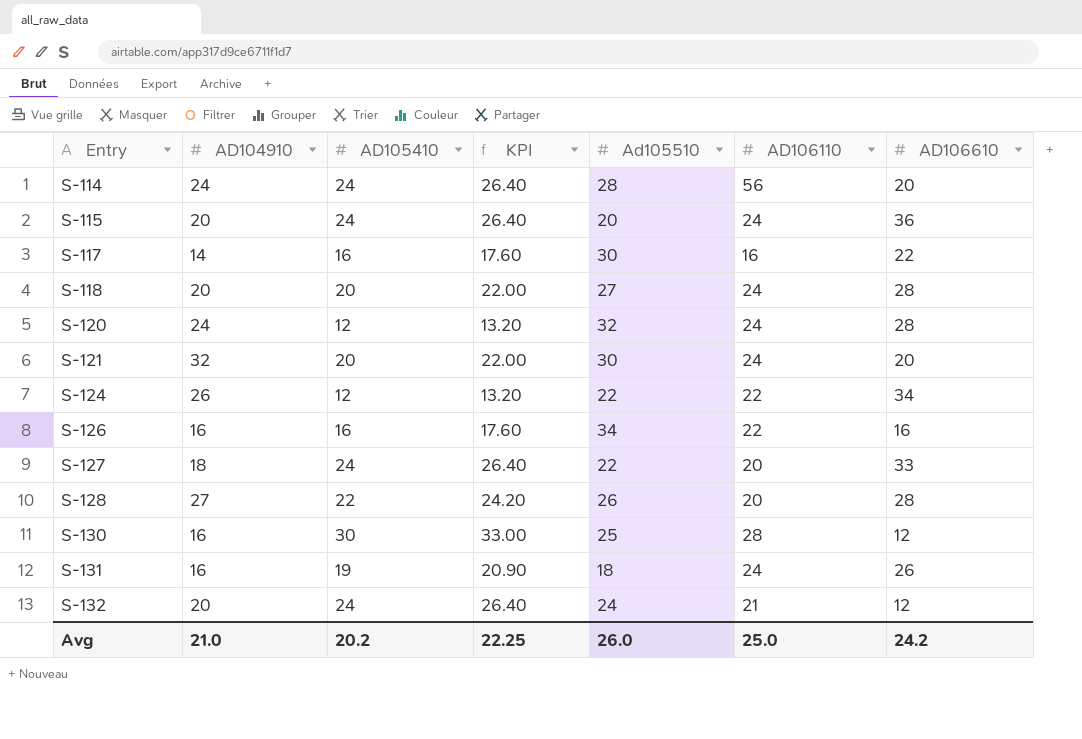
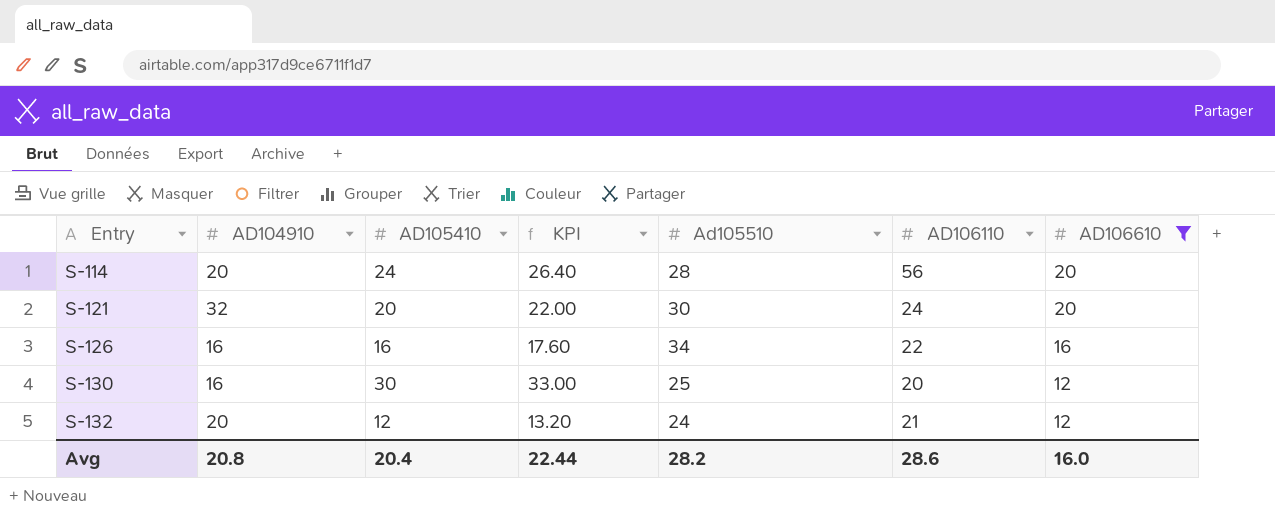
filter: none -> AD106610 <= 20
S-114 | AD104910: 24 -> 20
S-130 | AD106110: 28 -> 20
S-132 | AD105410: 24 -> 12
S-132 | KPI: 26.40 -> 13.20
Avg | AD104910: 21.0 -> 20.8
Avg | AD105410: 20.2 -> 20.4
Avg | KPI: 22.25 -> 22.44
Avg | Ad105510: 26.0 -> 28.2
Avg | AD106110: 25.0 -> 28.6
Avg | AD106610: 24.2 -> 16.0

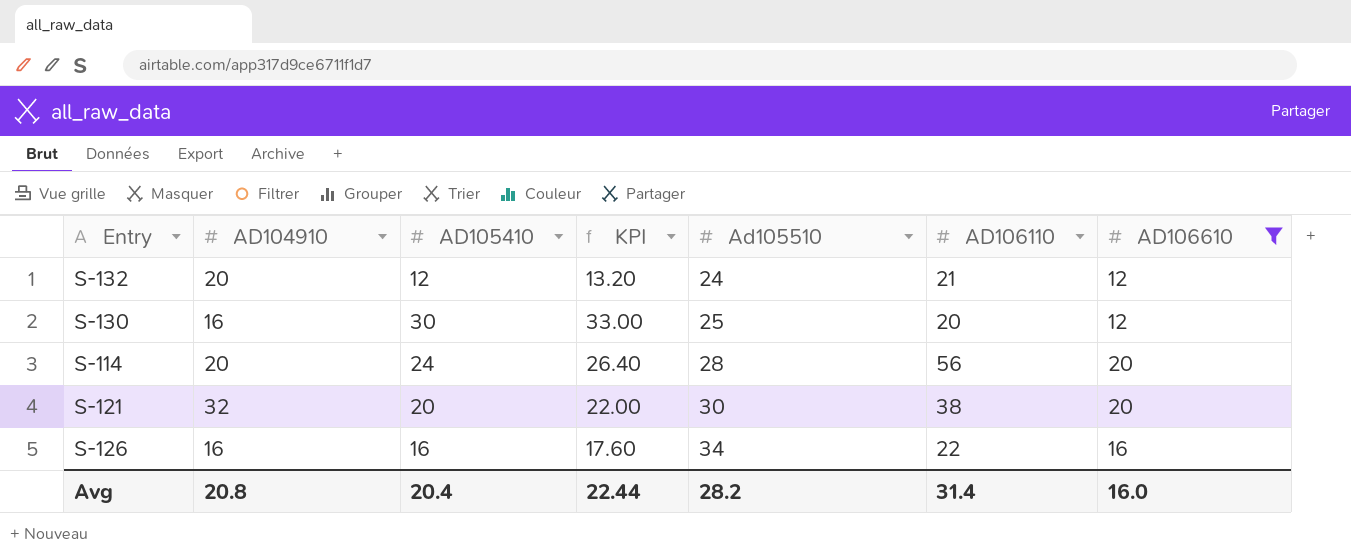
row order: Entry ascending -> Ad105510 ascending
S-121 | AD106110: 24 -> 38
Avg | AD106110: 28.6 -> 31.4

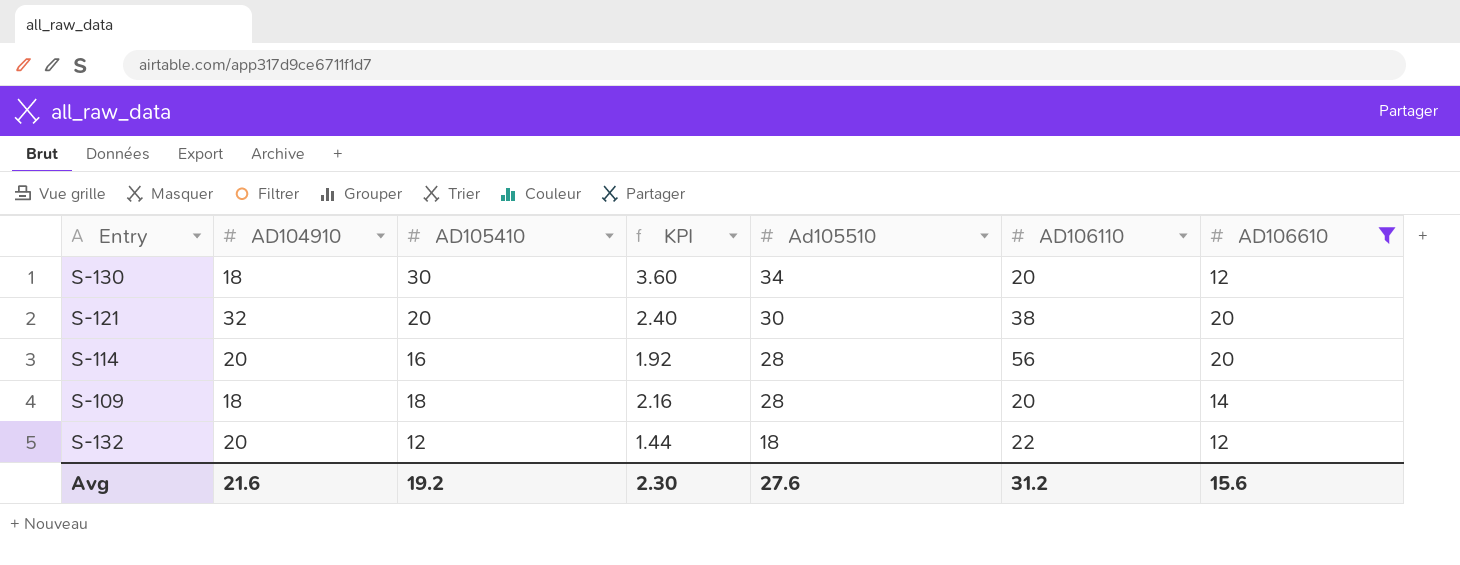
row order: Ad105510 ascending -> Ad105510 descending
column KPI | formula: [AD105410] * 1.1 -> [AD105410] * 0.12
row S-126: 16 | 16 | 17.60 | 34 | 22 | 16 -> none
S-130 | AD104910: 16 -> 18
S-130 | Ad105510: 25 -> 34
S-114 | AD105410: 24 -> 16
row S-109: none -> 18 | 18 | 2.16 | 28 | 20 | 14
S-132 | Ad105510: 24 -> 18
S-132 | AD106110: 21 -> 22
Avg | AD104910: 20.8 -> 21.6
Avg | AD105410: 20.4 -> 19.2
Avg | KPI: 22.44 -> 2.30
Avg | Ad105510: 28.2 -> 27.6
Avg | AD106110: 31.4 -> 31.2
Avg | AD106610: 16.0 -> 15.6

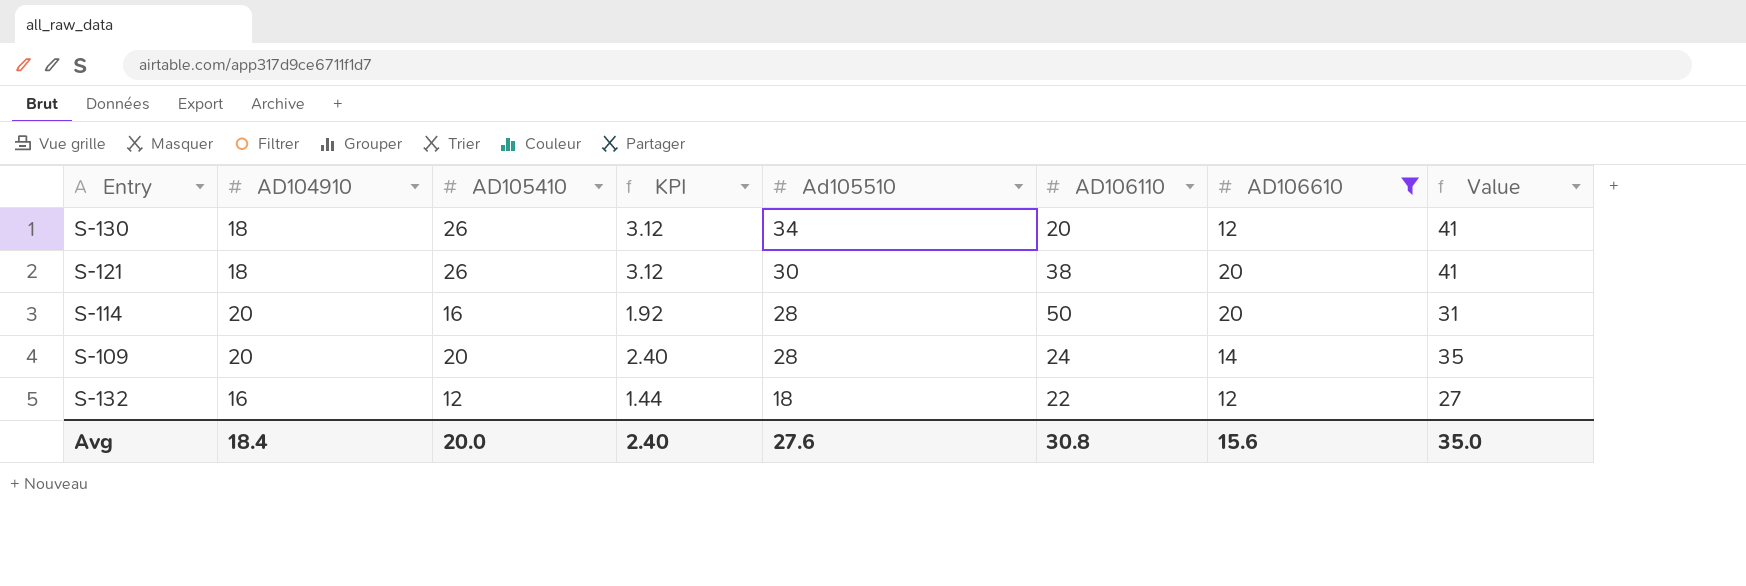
column Value | formula: none -> [AD105410] + 15
S-130 | AD105410: 30 -> 26
S-130 | KPI: 3.60 -> 3.12
S-121 | AD104910: 32 -> 18
S-121 | AD105410: 20 -> 26
S-121 | KPI: 2.40 -> 3.12
S-114 | AD106110: 56 -> 50
S-109 | AD104910: 18 -> 20
S-109 | AD105410: 18 -> 20
S-109 | KPI: 2.16 -> 2.40
S-109 | AD106110: 20 -> 24
S-132 | AD104910: 20 -> 16
Avg | AD104910: 21.6 -> 18.4
Avg | AD105410: 19.2 -> 20.0
Avg | KPI: 2.30 -> 2.40
Avg | AD106110: 31.2 -> 30.8

